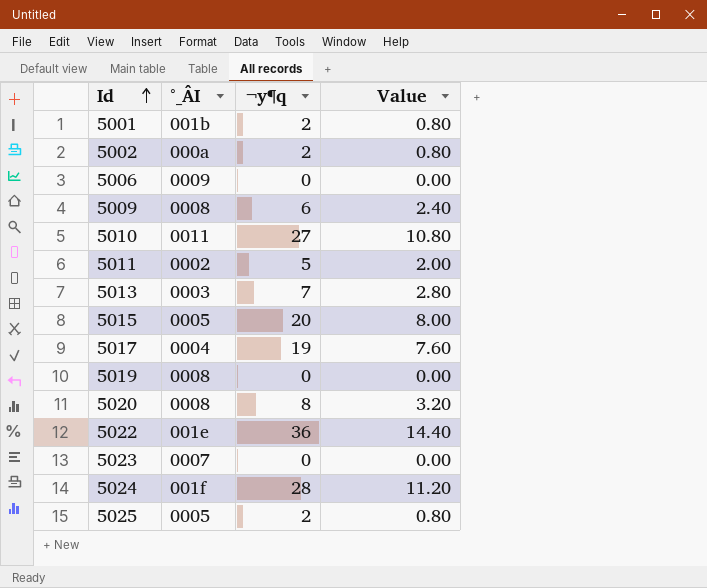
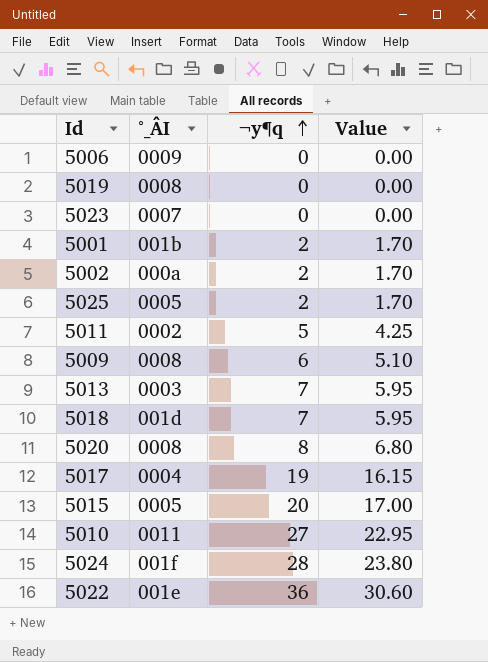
row order: Id ascending -> ¬y¶q ascending
column Value | formula: [¬y¶q] * 0.4 -> [¬y¶q] * 0.85
row 5018: none -> 001d | 7 | 5.95

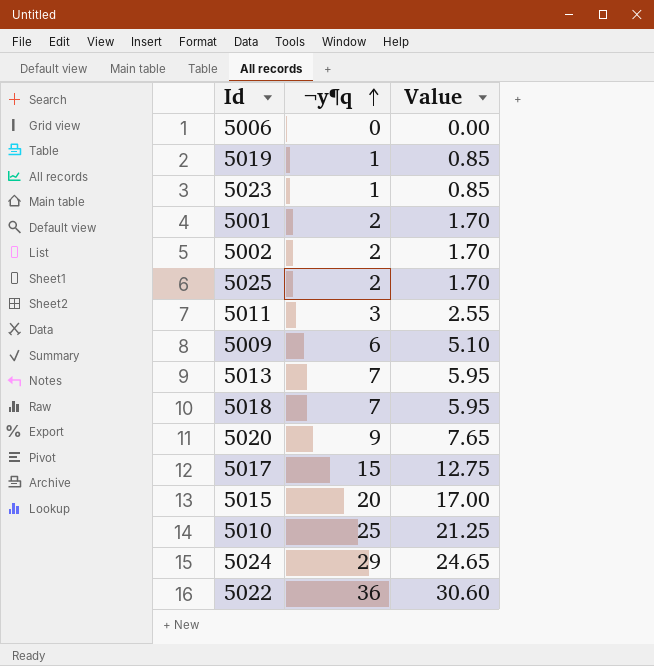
column °_ÂI | position: 2 -> none
5019 | ¬y¶q: 0 -> 1
5019 | Value: 0.00 -> 0.85
5023 | ¬y¶q: 0 -> 1
5023 | Value: 0.00 -> 0.85
5011 | ¬y¶q: 5 -> 3
5011 | Value: 4.25 -> 2.55
5020 | ¬y¶q: 8 -> 9
5020 | Value: 6.80 -> 7.65
5017 | ¬y¶q: 19 -> 15
5017 | Value: 16.15 -> 12.75
5010 | ¬y¶q: 27 -> 25
5010 | Value: 22.95 -> 21.25
5024 | ¬y¶q: 28 -> 29
5024 | Value: 23.80 -> 24.65

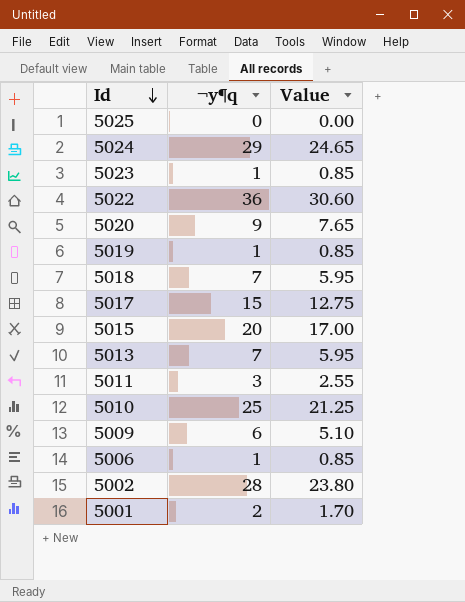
row order: ¬y¶q ascending -> Id descending
5025 | ¬y¶q: 2 -> 0
5025 | Value: 1.70 -> 0.00
5006 | ¬y¶q: 0 -> 1
5006 | Value: 0.00 -> 0.85
5002 | ¬y¶q: 2 -> 28
5002 | Value: 1.70 -> 23.80

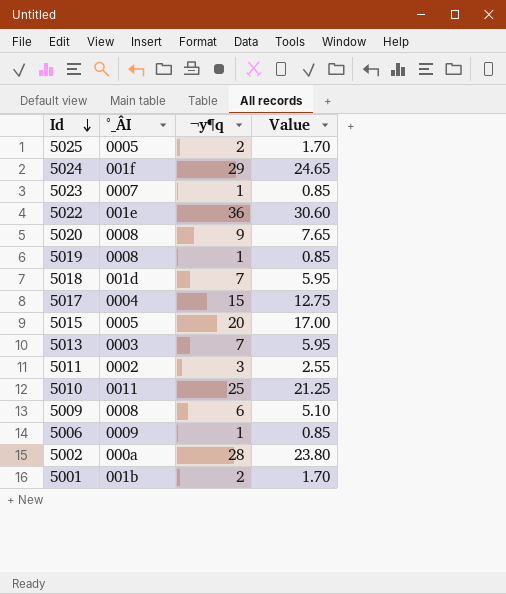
column °_ÂI | position: none -> 2
5025 | ¬y¶q: 0 -> 2
5025 | Value: 0.00 -> 1.70

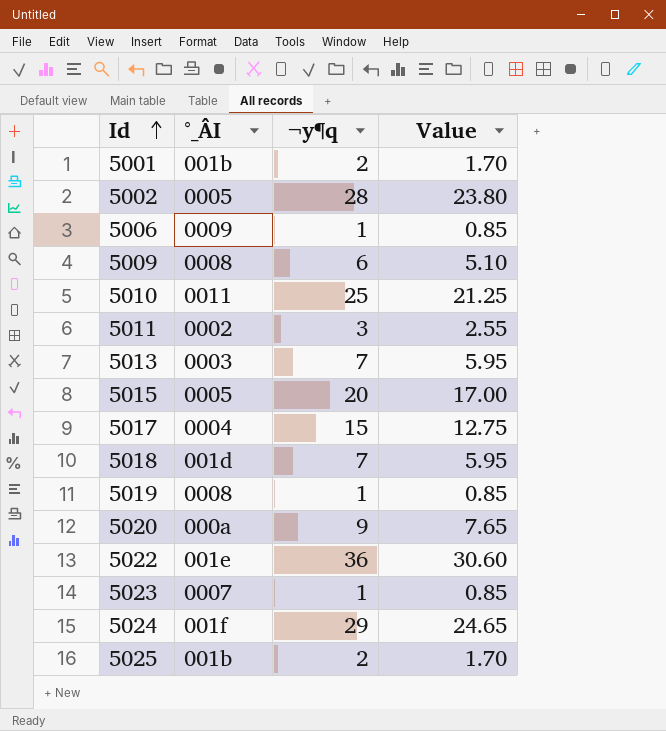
row order: Id descending -> Id ascending
5002 | °_ÂI: 000a -> 0005
5020 | °_ÂI: 0008 -> 000a
5025 | °_ÂI: 0005 -> 001b

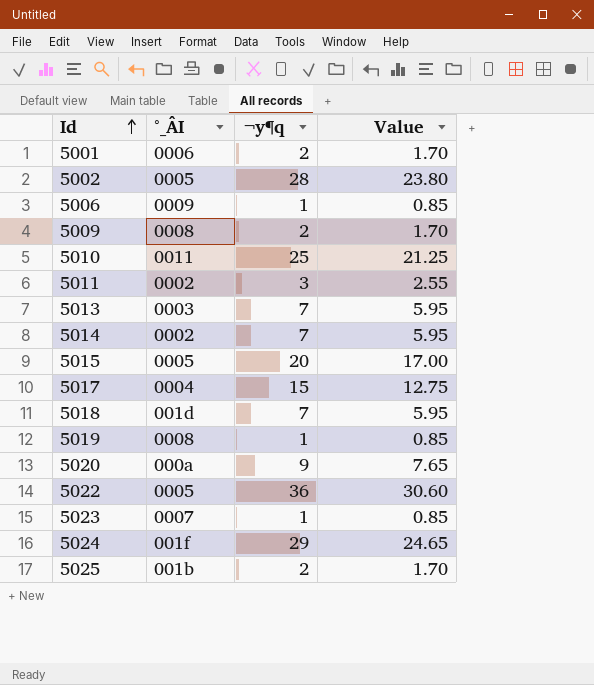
5001 | °_ÂI: 001b -> 0006
5009 | ¬y¶q: 6 -> 2
5009 | Value: 5.10 -> 1.70
row 5014: none -> 0002 | 7 | 5.95
5022 | °_ÂI: 001e -> 0005

